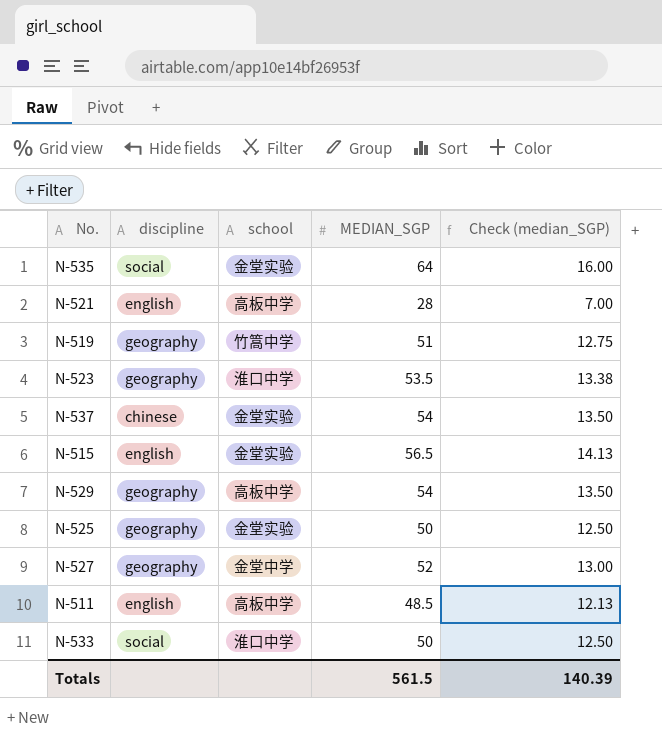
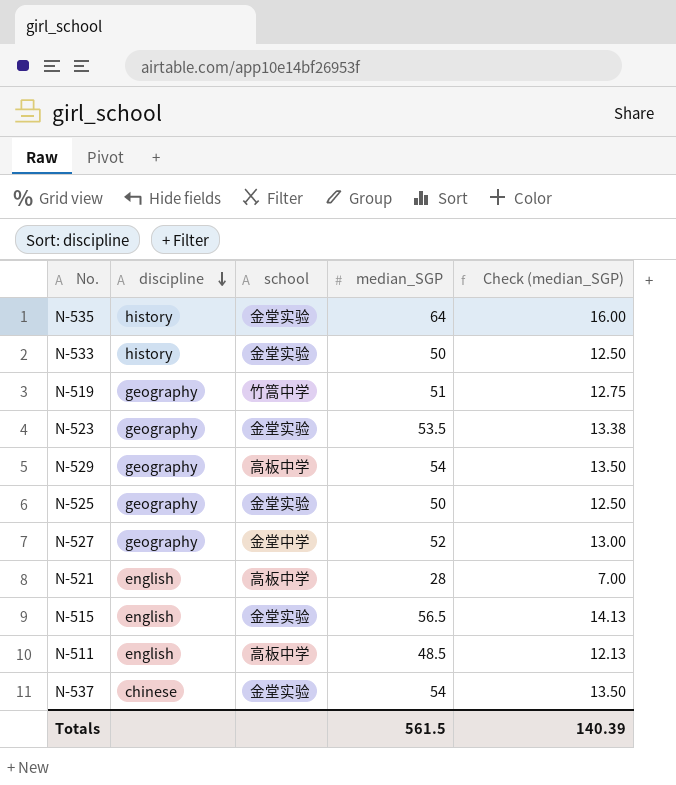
row order: none -> discipline descending
column name: MEDIAN_SGP -> median_SGP
N-535 | discipline: social -> history
N-533 | discipline: social -> history
N-533 | school: 淮口中学 -> 金堂实验
N-523 | school: 淮口中学 -> 金堂实验

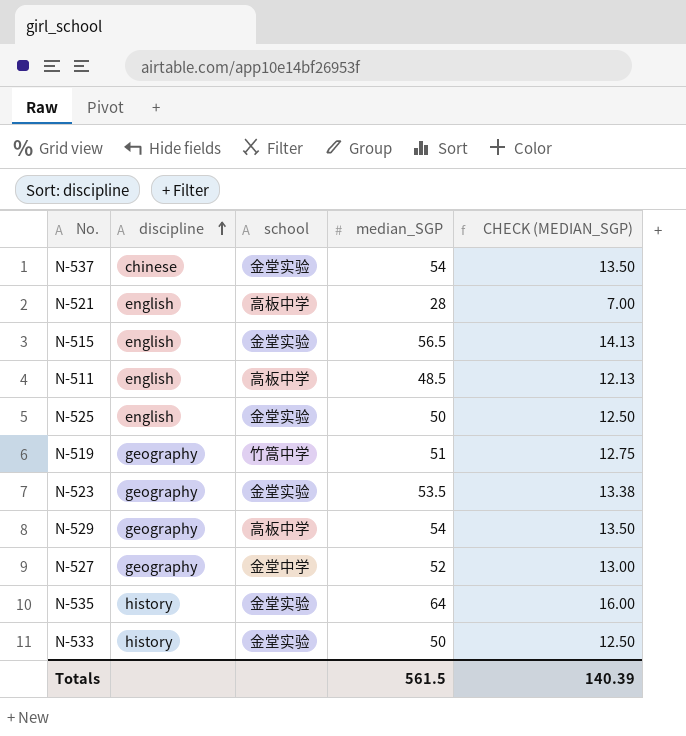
row order: discipline descending -> discipline ascending
column name: Check (median_SGP) -> CHECK (MEDIAN_SGP)
N-525 | discipline: geography -> english

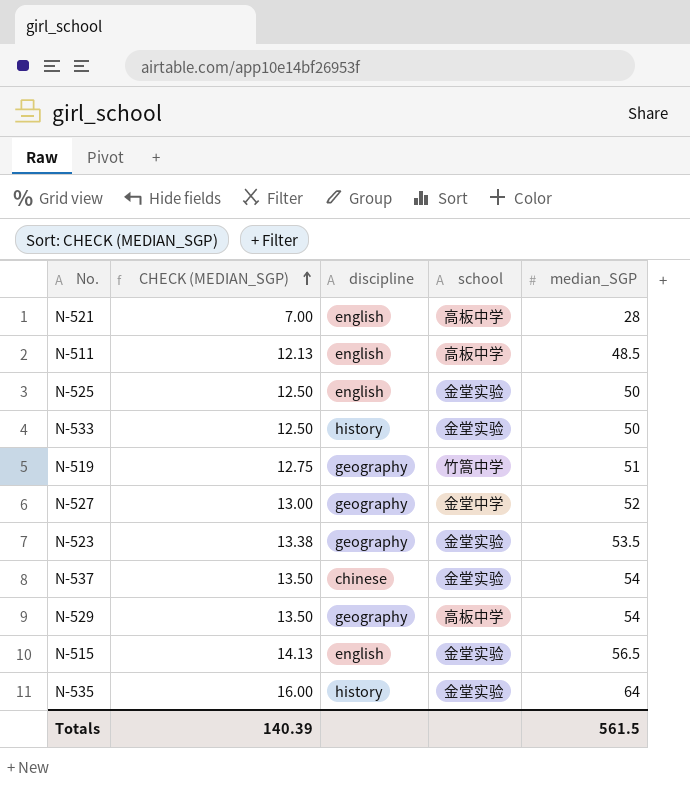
row order: discipline ascending -> CHECK (MEDIAN_SGP) ascending
column CHECK (MEDIAN_SGP) | position: 5 -> 2

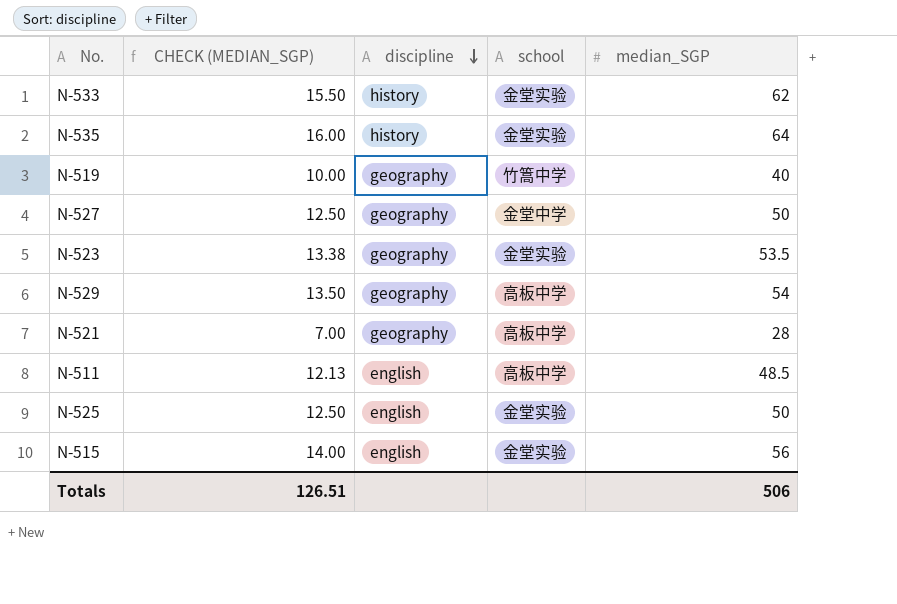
row order: CHECK (MEDIAN_SGP) ascending -> discipline descending
row N-537: 13.50 | chinese | 金堂实验 | 54 -> none
N-533 | CHECK (MEDIAN_SGP): 12.50 -> 15.50
N-533 | median_SGP: 50 -> 62
N-519 | CHECK (MEDIAN_SGP): 12.75 -> 10.00
N-519 | median_SGP: 51 -> 40
N-527 | CHECK (MEDIAN_SGP): 13.00 -> 12.50
N-527 | median_SGP: 52 -> 50
N-521 | discipline: english -> geography
N-515 | CHECK (MEDIAN_SGP): 14.13 -> 14.00
N-515 | median_SGP: 56.5 -> 56
Totals | CHECK (MEDIAN_SGP): 140.39 -> 126.51
Totals | median_SGP: 561.5 -> 506

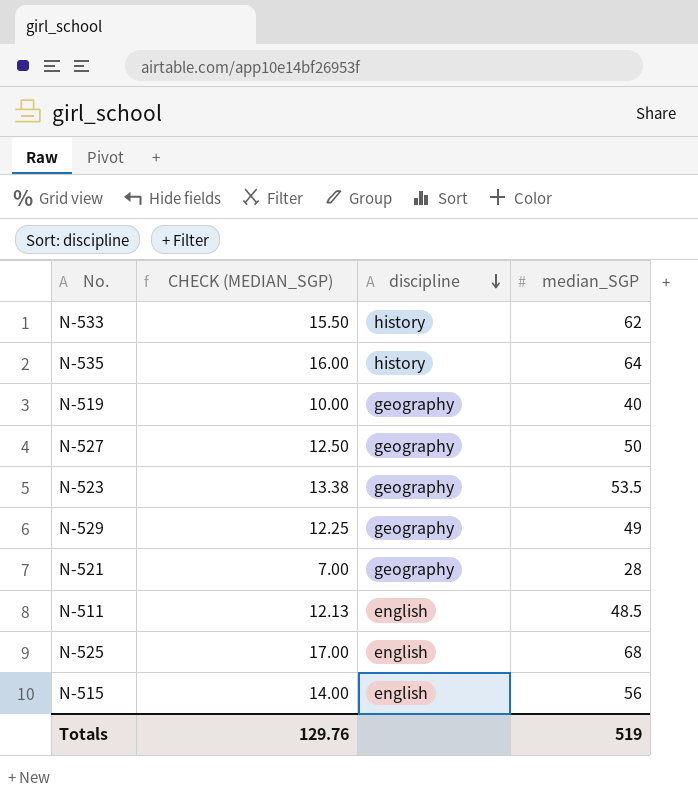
column school | position: 4 -> none
N-529 | CHECK (MEDIAN_SGP): 13.50 -> 12.25
N-529 | median_SGP: 54 -> 49
N-525 | CHECK (MEDIAN_SGP): 12.50 -> 17.00
N-525 | median_SGP: 50 -> 68
Totals | CHECK (MEDIAN_SGP): 126.51 -> 129.76
Totals | median_SGP: 506 -> 519

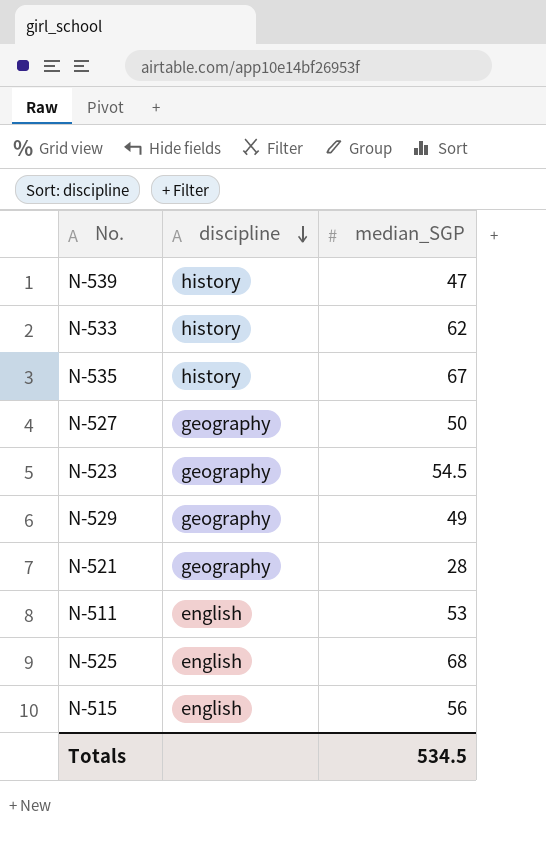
column CHECK (MEDIAN_SGP) | formula: [median_SGP] * 0.25 -> none
row N-519: 10.00 | geography | 40 -> none
row N-539: none -> history | 47
N-535 | median_SGP: 64 -> 67
N-523 | median_SGP: 53.5 -> 54.5
N-511 | median_SGP: 48.5 -> 53
Totals | median_SGP: 519 -> 534.5

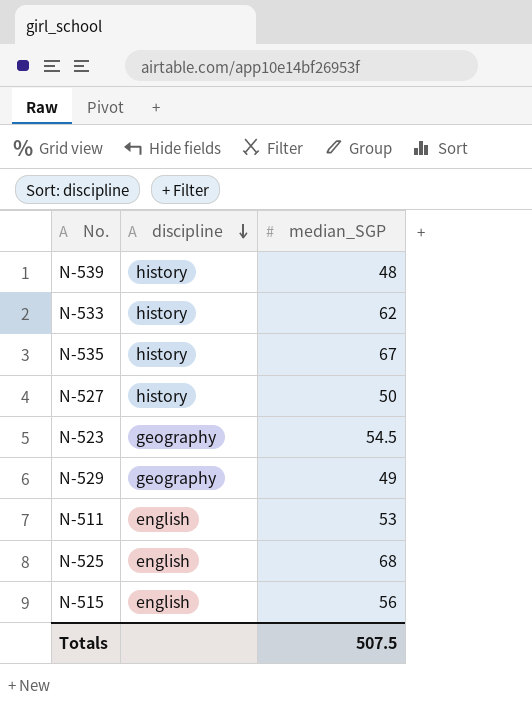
row N-521: geography | 28 -> none
N-539 | median_SGP: 47 -> 48
N-527 | discipline: geography -> history
Totals | median_SGP: 534.5 -> 507.5

